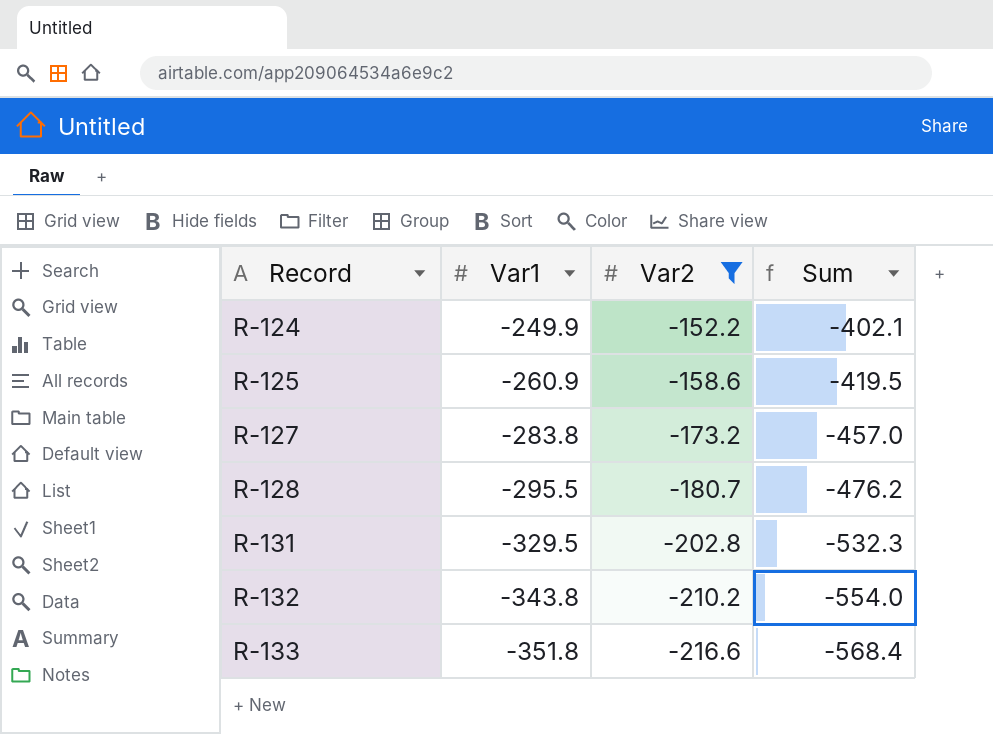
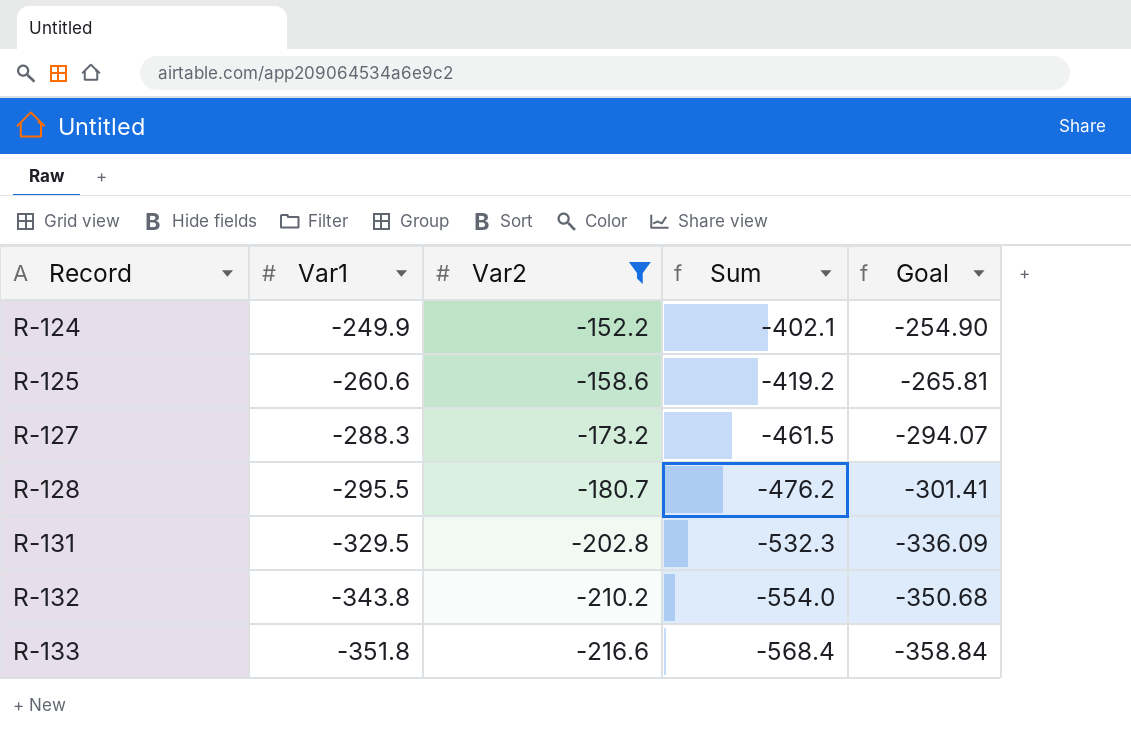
column Goal | formula: none -> [Var1] * 1.02
R-125 | Var1: -260.9 -> -260.6
R-125 | Sum: -419.5 -> -419.2
R-127 | Var1: -283.8 -> -288.3
R-127 | Sum: -457.0 -> -461.5

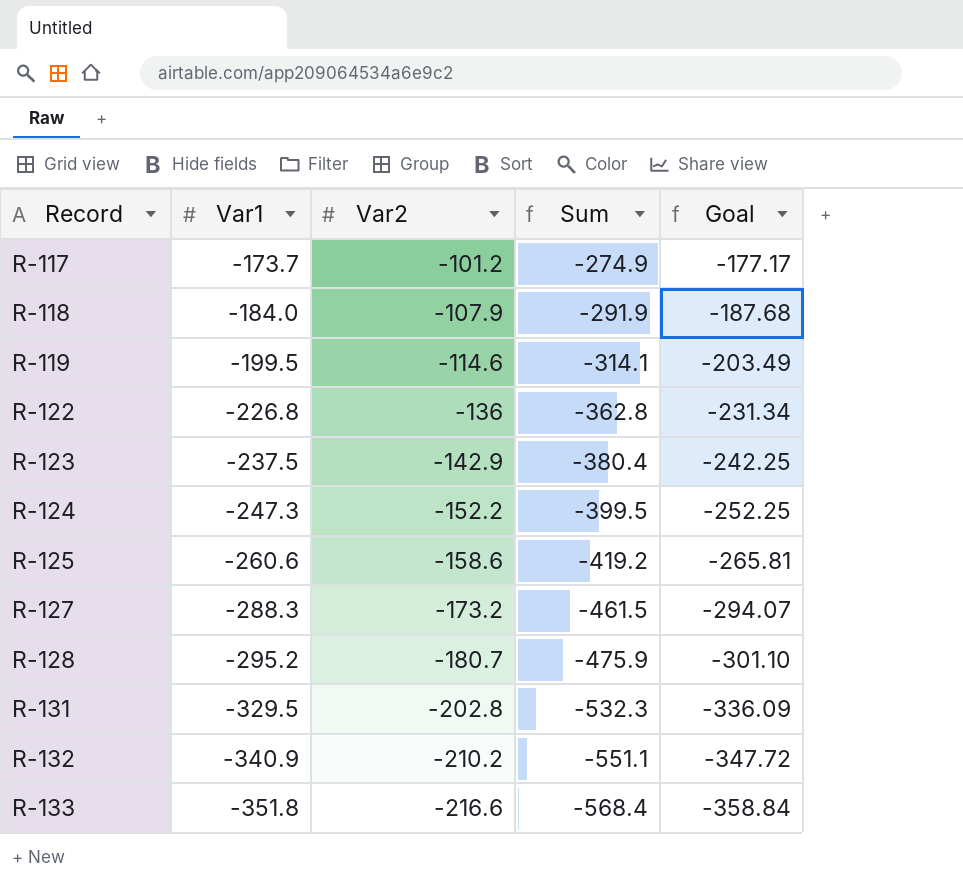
filter: Var2 <= -152.2 -> none
R-124 | Var1: -249.9 -> -247.3
R-124 | Sum: -402.1 -> -399.5
R-124 | Goal: -254.90 -> -252.25
R-128 | Var1: -295.5 -> -295.2
R-128 | Sum: -476.2 -> -475.9
R-128 | Goal: -301.41 -> -301.10
R-132 | Var1: -343.8 -> -340.9
R-132 | Sum: -554.0 -> -551.1
R-132 | Goal: -350.68 -> -347.72

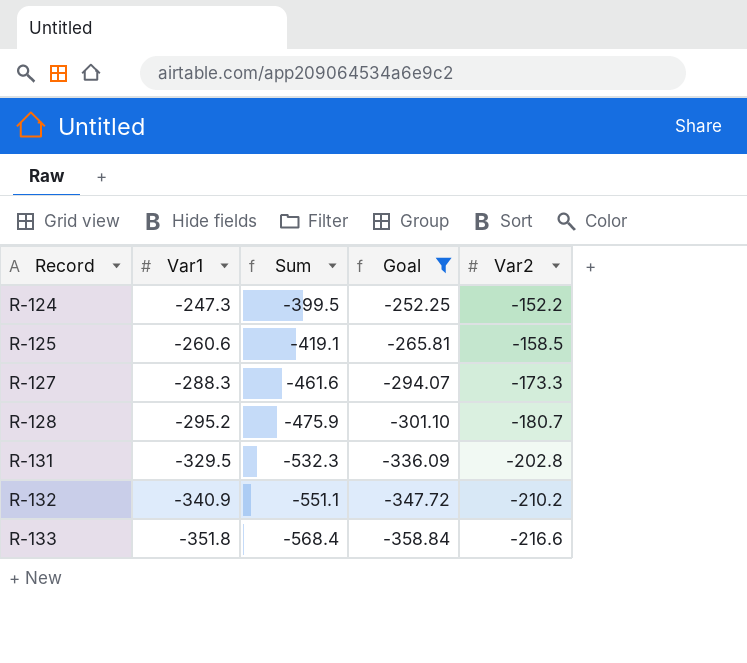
filter: none -> Goal <= -252.25
column Var2 | position: 3 -> 5
R-125 | Sum: -419.2 -> -419.1
R-125 | Var2: -158.6 -> -158.5
R-127 | Sum: -461.5 -> -461.6
R-127 | Var2: -173.2 -> -173.3

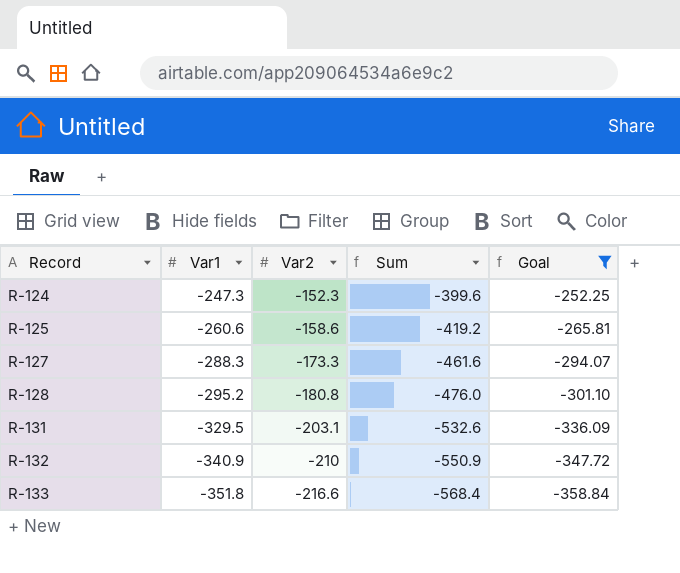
column Var2 | position: 5 -> 3
R-124 | Var2: -152.2 -> -152.3
R-124 | Sum: -399.5 -> -399.6
R-125 | Var2: -158.5 -> -158.6
R-125 | Sum: -419.1 -> -419.2
R-128 | Var2: -180.7 -> -180.8
R-128 | Sum: -475.9 -> -476.0
R-131 | Var2: -202.8 -> -203.1
R-131 | Sum: -532.3 -> -532.6
R-132 | Var2: -210.2 -> -210
R-132 | Sum: -551.1 -> -550.9

